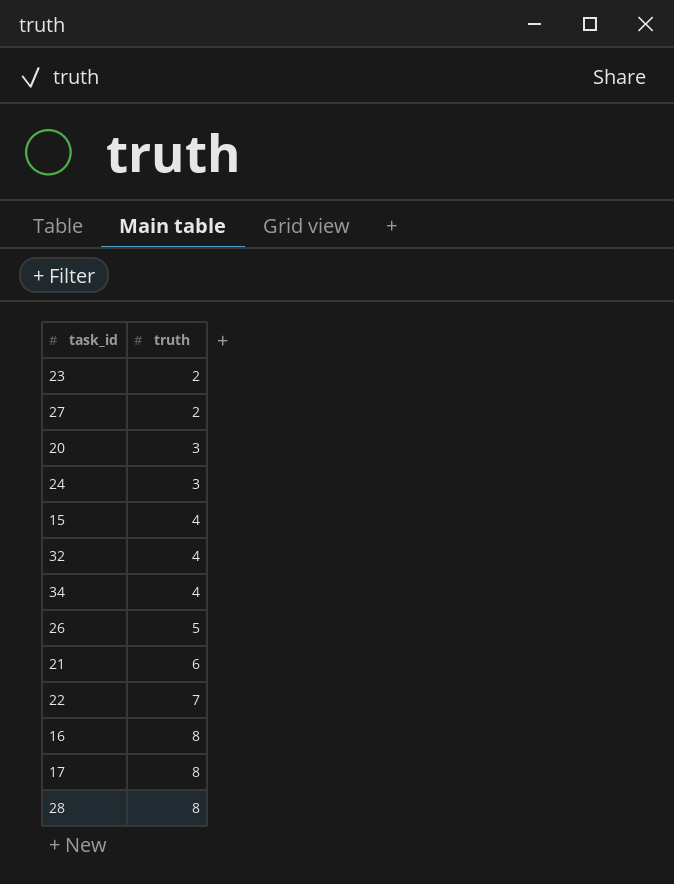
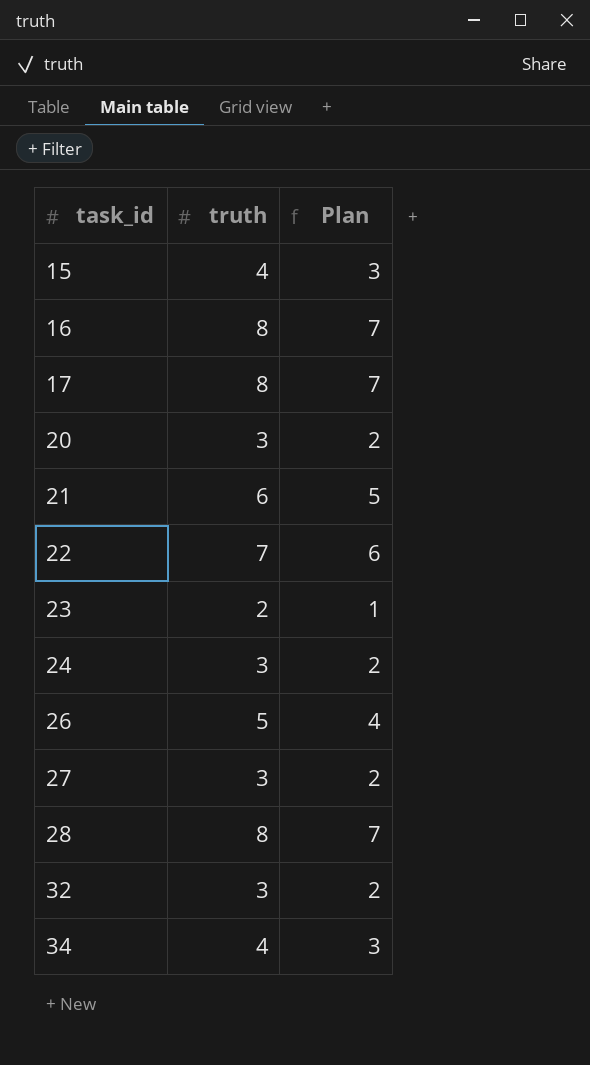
row order: truth ascending -> task_id ascending
column Plan | formula: none -> [truth] - 1
27 | truth: 2 -> 3
32 | truth: 4 -> 3

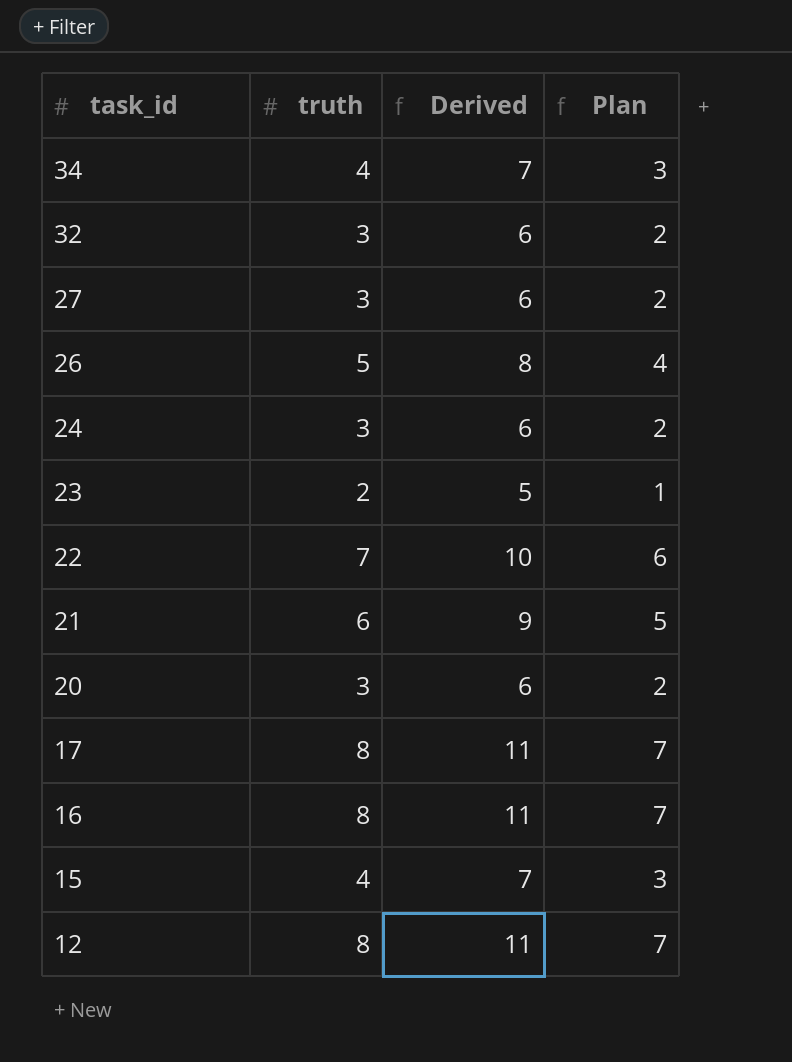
row order: task_id ascending -> task_id descending
column Derived | formula: none -> [truth] + 3
row 28: 8 | 7 -> none
row 12: none -> 8 | 11 | 7

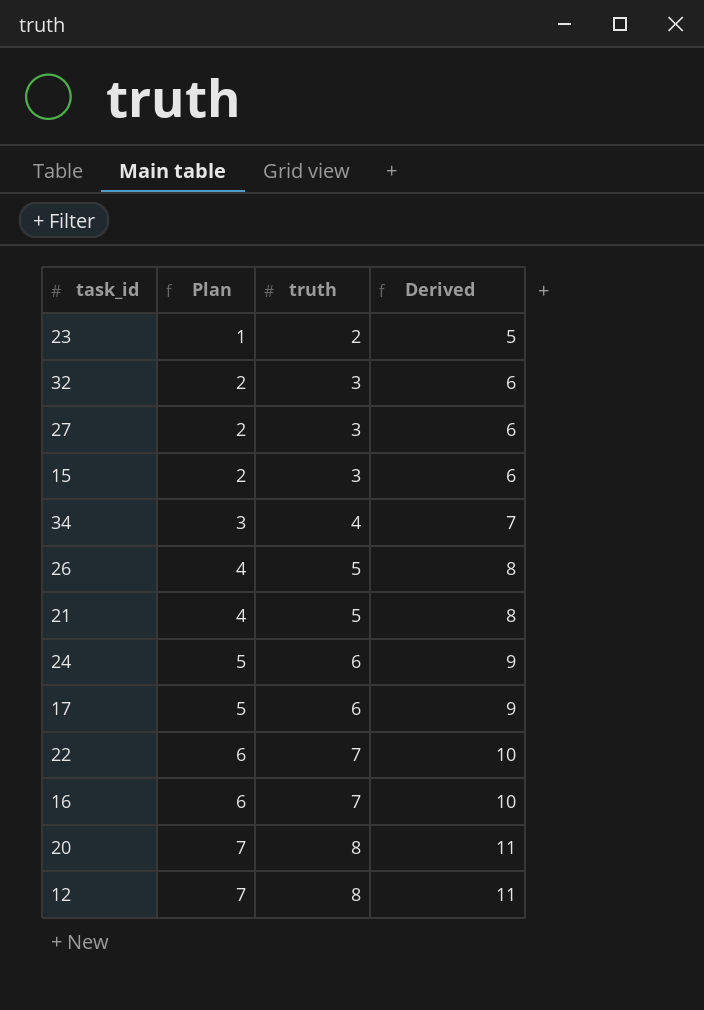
row order: task_id descending -> Plan ascending
column Plan | position: 4 -> 2
15 | Plan: 3 -> 2
15 | truth: 4 -> 3
15 | Derived: 7 -> 6
21 | Plan: 5 -> 4
21 | truth: 6 -> 5
21 | Derived: 9 -> 8
24 | Plan: 2 -> 5
24 | truth: 3 -> 6
24 | Derived: 6 -> 9
17 | Plan: 7 -> 5
17 | truth: 8 -> 6
17 | Derived: 11 -> 9
16 | Plan: 7 -> 6
16 | truth: 8 -> 7
16 | Derived: 11 -> 10
20 | Plan: 2 -> 7
20 | truth: 3 -> 8
20 | Derived: 6 -> 11

